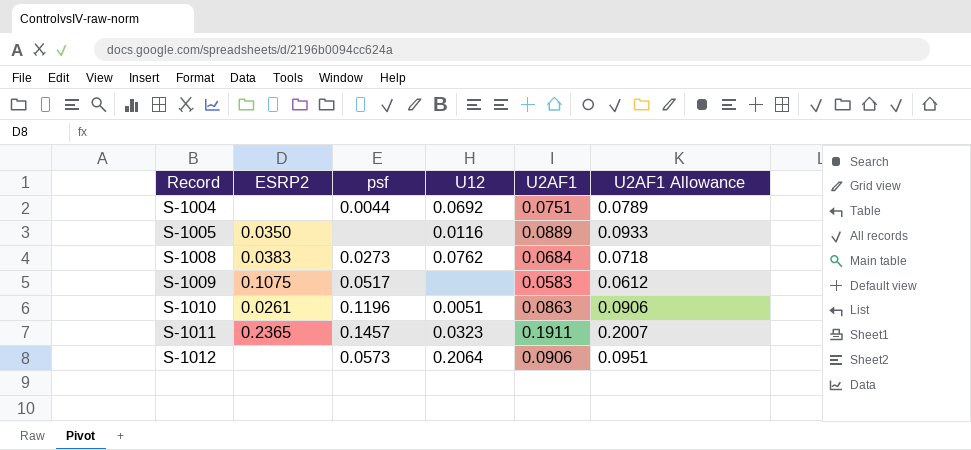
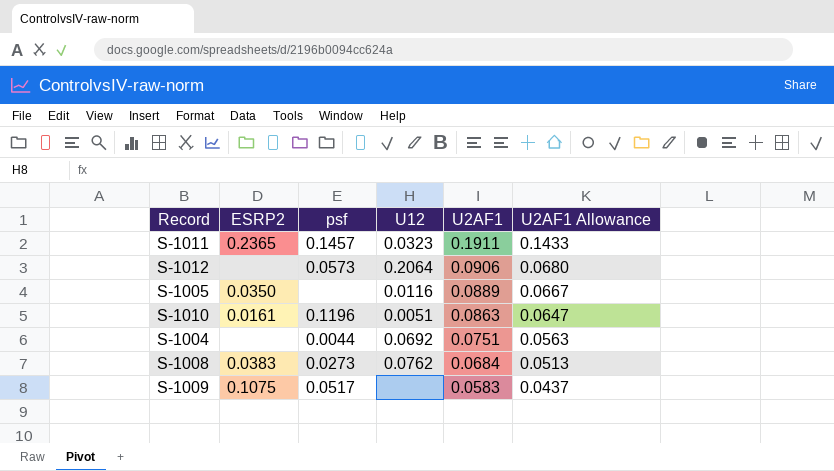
row order: Record ascending -> U2AF1 descending
column U2AF1 Allowance | formula: [U2AF1] * 1.05 -> [U2AF1] * 0.75
S-1010 | ESRP2: 0.0261 -> 0.0161

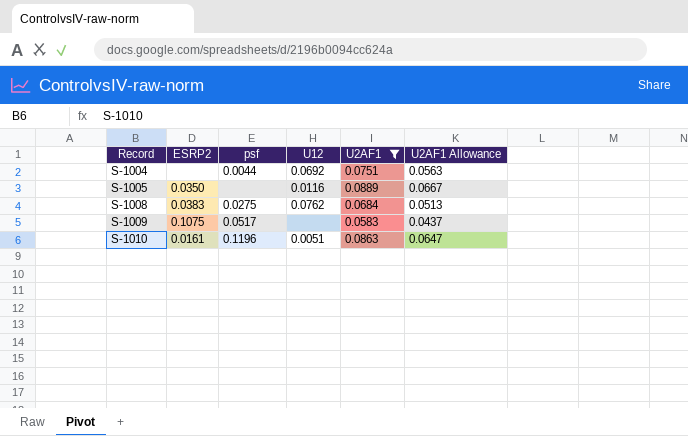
filter: none -> U2AF1 <= 0.0889
row order: U2AF1 descending -> Record ascending
S-1008 | psf: 0.0273 -> 0.0275

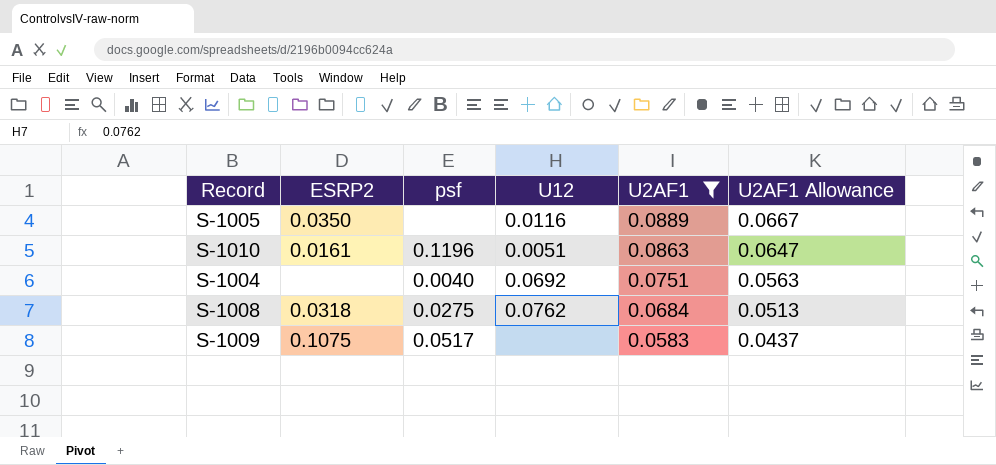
row order: Record ascending -> U2AF1 descending
S-1004 | psf: 0.0044 -> 0.0040
S-1008 | ESRP2: 0.0383 -> 0.0318

